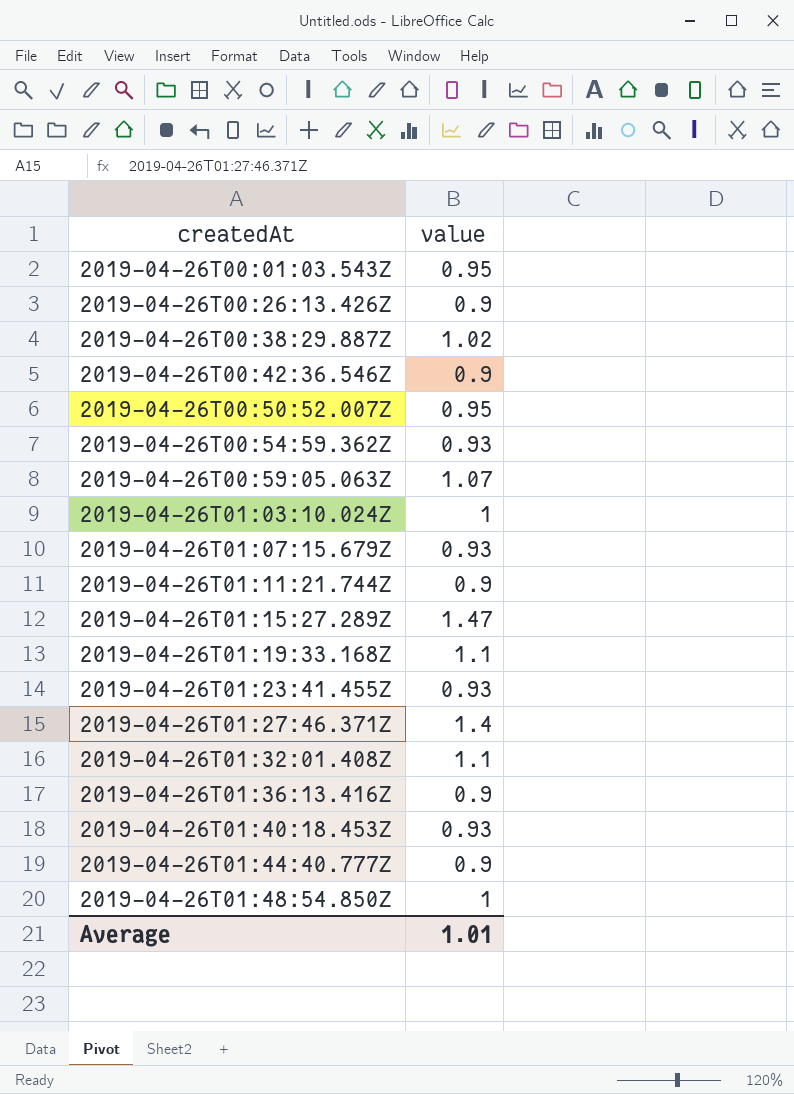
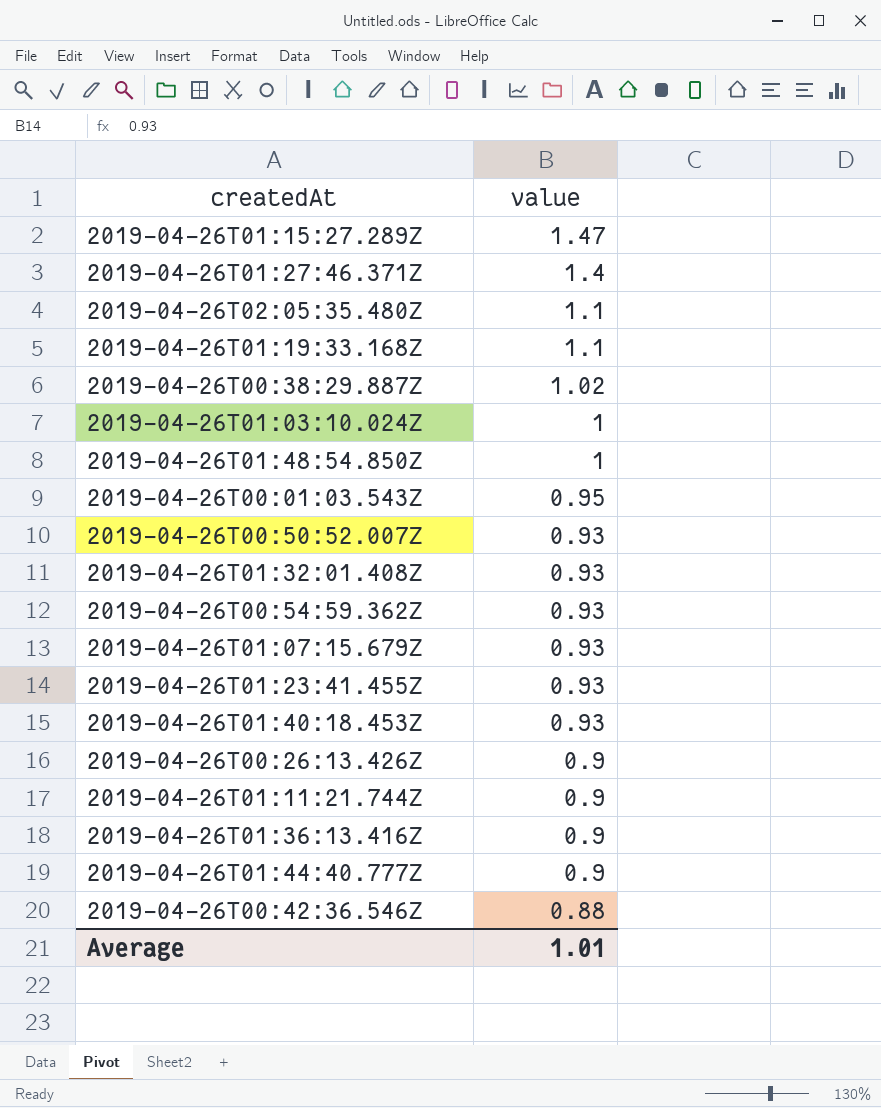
row order: createdAt ascending -> value descending
row 2019-04-26T00:59:05.063Z: 1.07 -> none
row 2019-04-26T02:05:35.480Z: none -> 1.1
2019-04-26T00:50:52.007Z | value: 0.95 -> 0.93
2019-04-26T01:32:01.408Z | value: 1.1 -> 0.93
2019-04-26T00:42:36.546Z | value: 0.9 -> 0.88

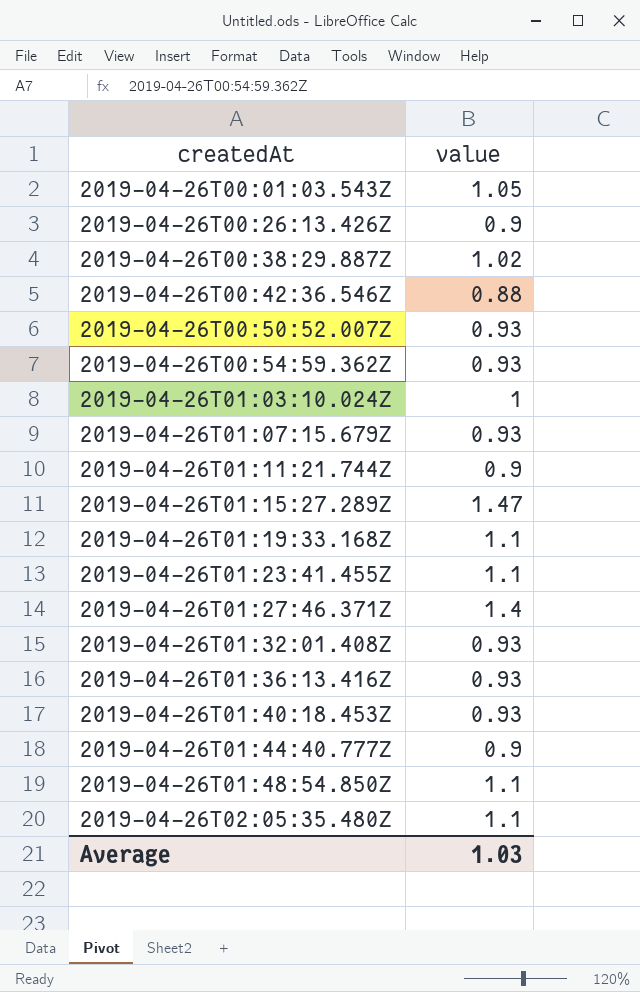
row order: value descending -> createdAt ascending
2019-04-26T00:01:03.543Z | value: 0.95 -> 1.05
2019-04-26T01:23:41.455Z | value: 0.93 -> 1.1
2019-04-26T01:36:13.416Z | value: 0.9 -> 0.93
2019-04-26T01:48:54.850Z | value: 1 -> 1.1
Average | value: 1.01 -> 1.03

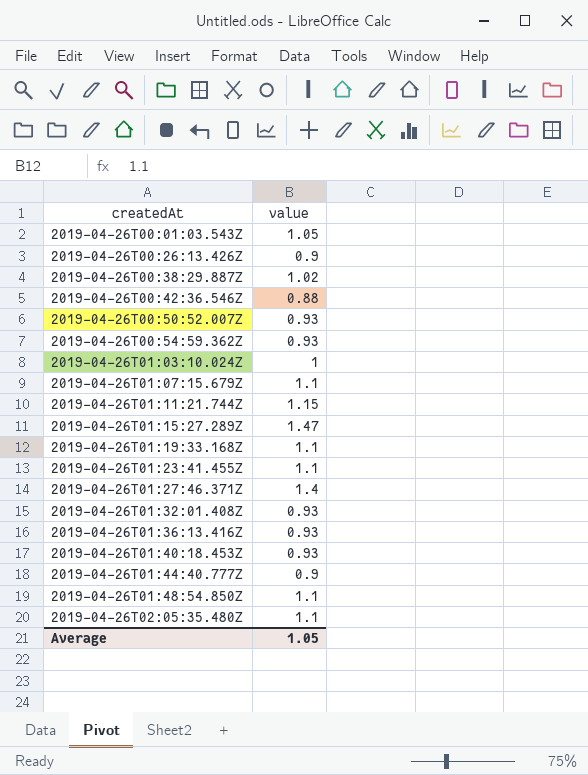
2019-04-26T01:07:15.679Z | value: 0.93 -> 1.1
2019-04-26T01:11:21.744Z | value: 0.9 -> 1.15
Average | value: 1.03 -> 1.05

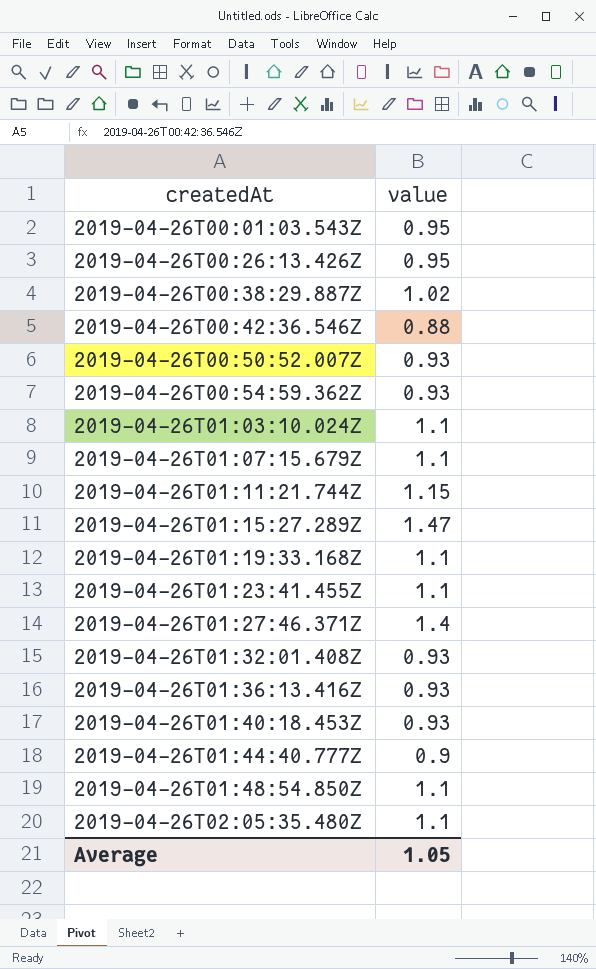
2019-04-26T00:01:03.543Z | value: 1.05 -> 0.95
2019-04-26T00:26:13.426Z | value: 0.9 -> 0.95
2019-04-26T01:03:10.024Z | value: 1 -> 1.1

